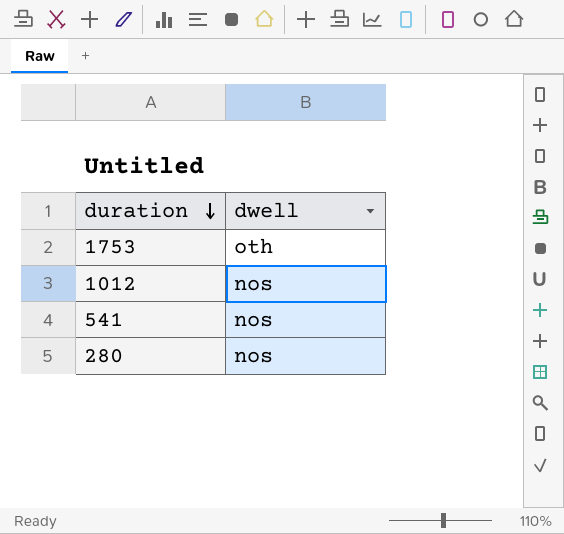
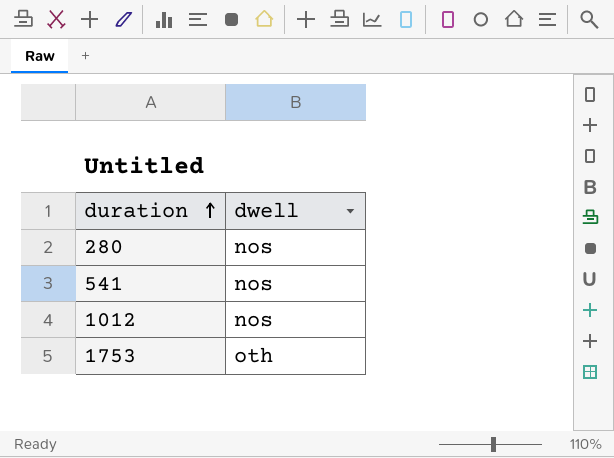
row order: duration descending -> duration ascending

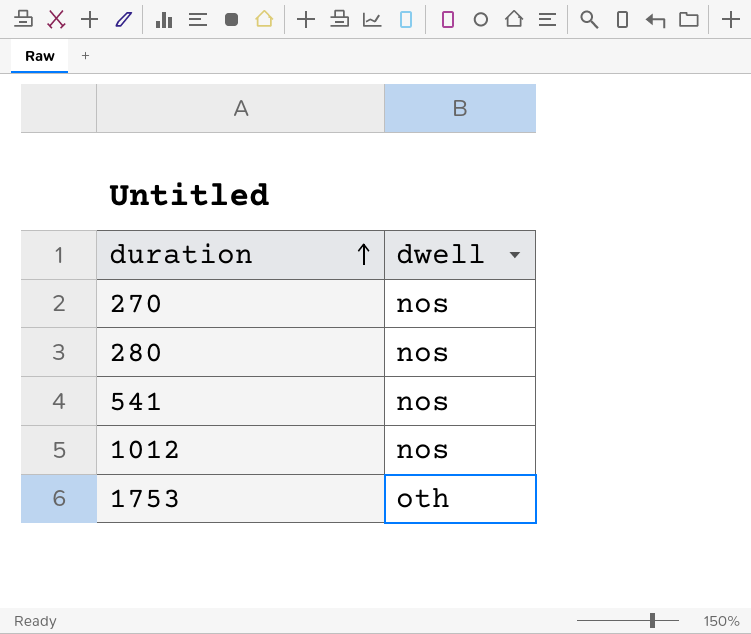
row 270: none -> nos

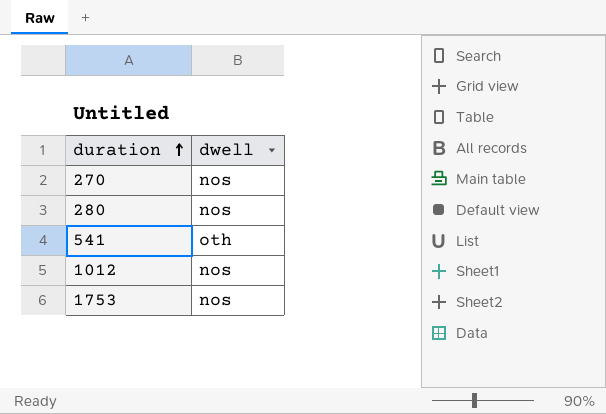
541 | dwell: nos -> oth
1753 | dwell: oth -> nos

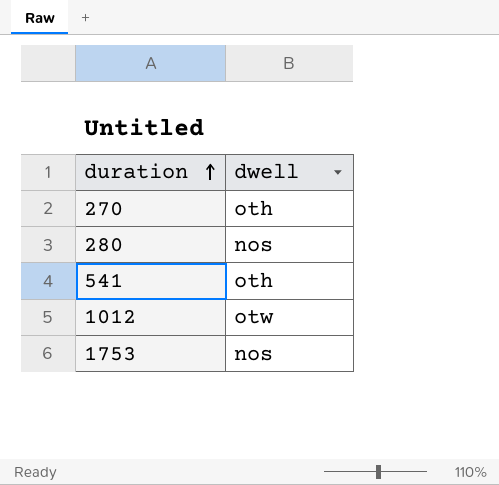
270 | dwell: nos -> oth
1012 | dwell: nos -> otw

